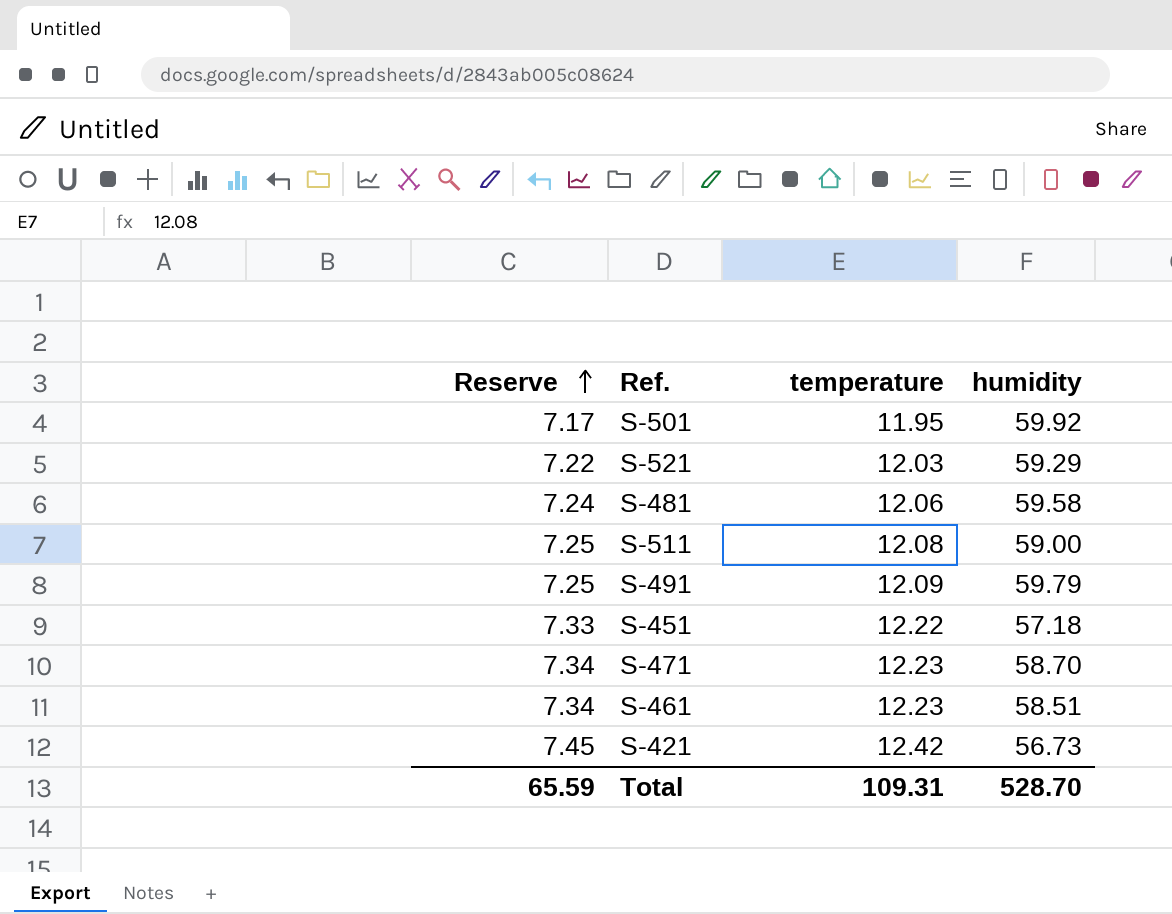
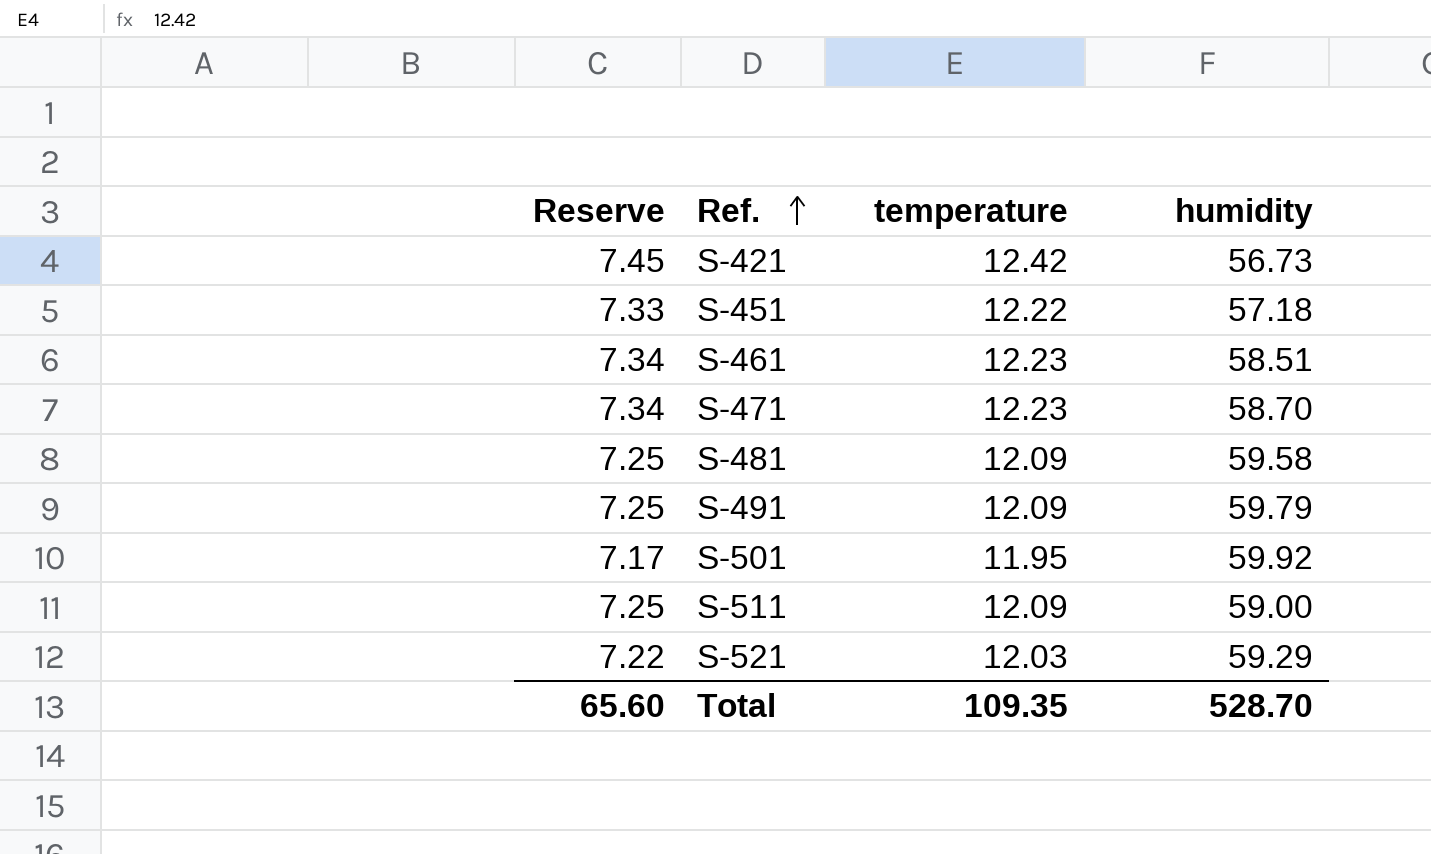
row order: Reserve ascending -> Ref. ascending
S-481 | Reserve: 7.24 -> 7.25
S-481 | temperature: 12.06 -> 12.09
S-511 | temperature: 12.08 -> 12.09
Total | Reserve: 65.59 -> 65.60
Total | temperature: 109.31 -> 109.35

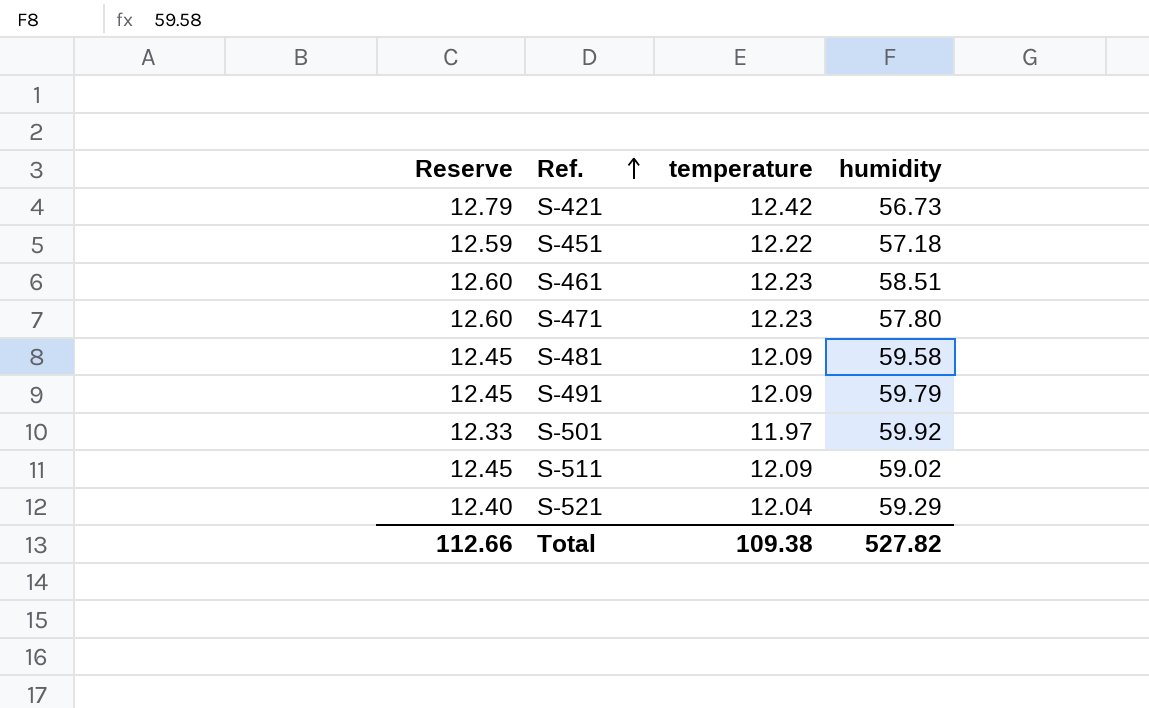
column Reserve | formula: [temperature] * 0.6 -> [temperature] * 1.03
S-471 | humidity: 58.70 -> 57.80
S-501 | temperature: 11.95 -> 11.97
S-511 | humidity: 59.00 -> 59.02
S-521 | temperature: 12.03 -> 12.04
Total | Reserve: 65.60 -> 112.66
Total | temperature: 109.35 -> 109.38
Total | humidity: 528.70 -> 527.82

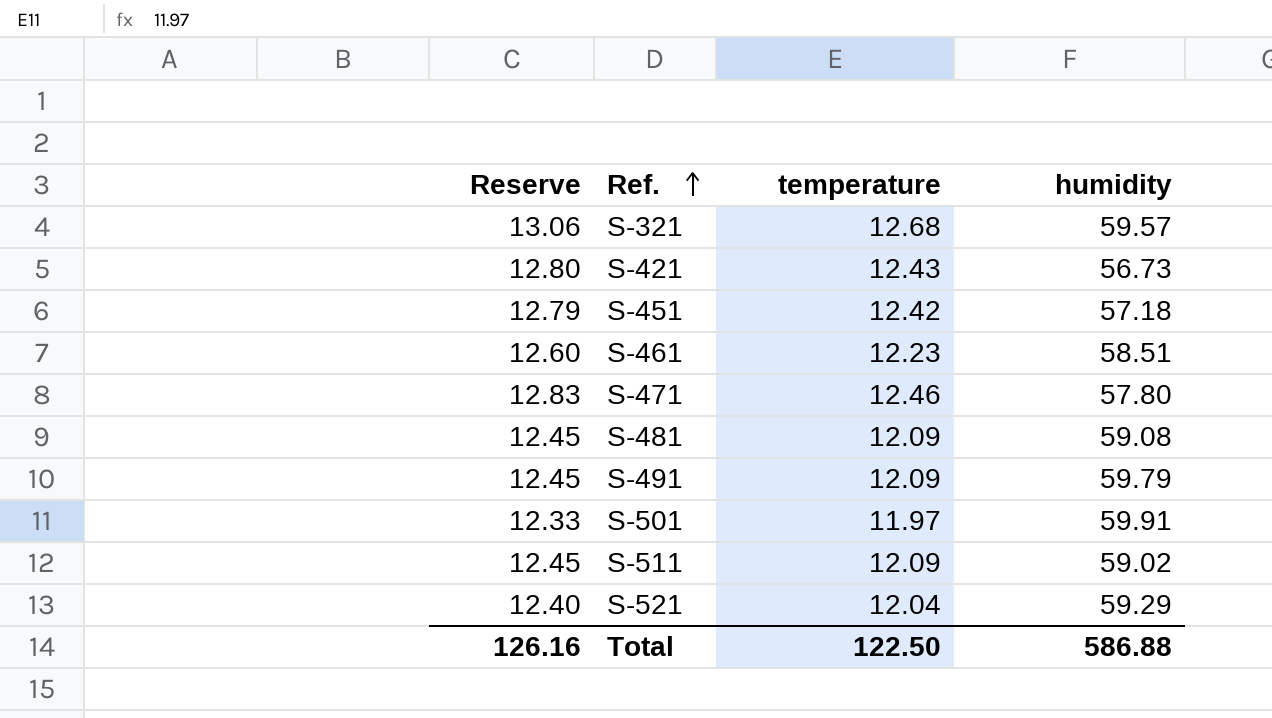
row S-321: none -> 13.06 | 12.68 | 59.57
S-421 | Reserve: 12.79 -> 12.80
S-421 | temperature: 12.42 -> 12.43
S-451 | Reserve: 12.59 -> 12.79
S-451 | temperature: 12.22 -> 12.42
S-471 | Reserve: 12.60 -> 12.83
S-471 | temperature: 12.23 -> 12.46
S-481 | humidity: 59.58 -> 59.08
S-501 | humidity: 59.92 -> 59.91
Total | Reserve: 112.66 -> 126.16
Total | temperature: 109.38 -> 122.50
Total | humidity: 527.82 -> 586.88

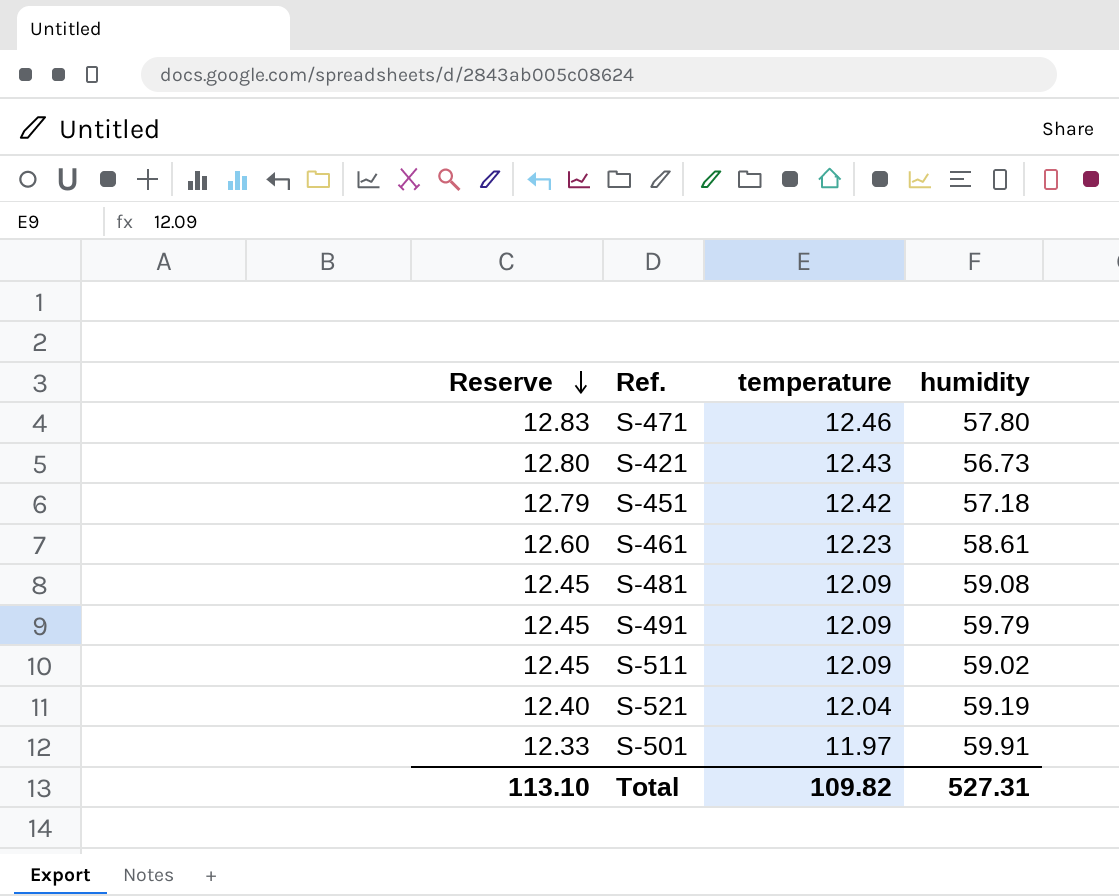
row order: Ref. ascending -> Reserve descending
row S-321: 13.06 | 12.68 | 59.57 -> none
S-461 | humidity: 58.51 -> 58.61
S-521 | humidity: 59.29 -> 59.19
Total | Reserve: 126.16 -> 113.10
Total | temperature: 122.50 -> 109.82
Total | humidity: 586.88 -> 527.31

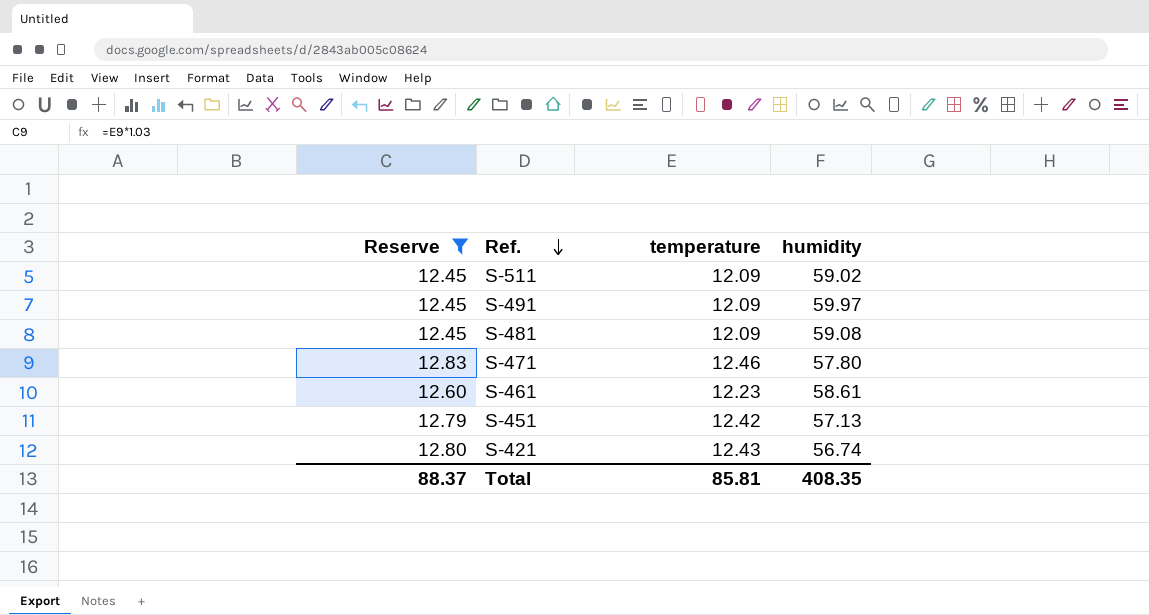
filter: none -> Reserve >= 12.45
row order: Reserve descending -> Ref. descending
S-491 | humidity: 59.79 -> 59.97
S-451 | humidity: 57.18 -> 57.13
S-421 | humidity: 56.73 -> 56.74
Total | Reserve: 113.10 -> 88.37
Total | temperature: 109.82 -> 85.81
Total | humidity: 527.31 -> 408.35

